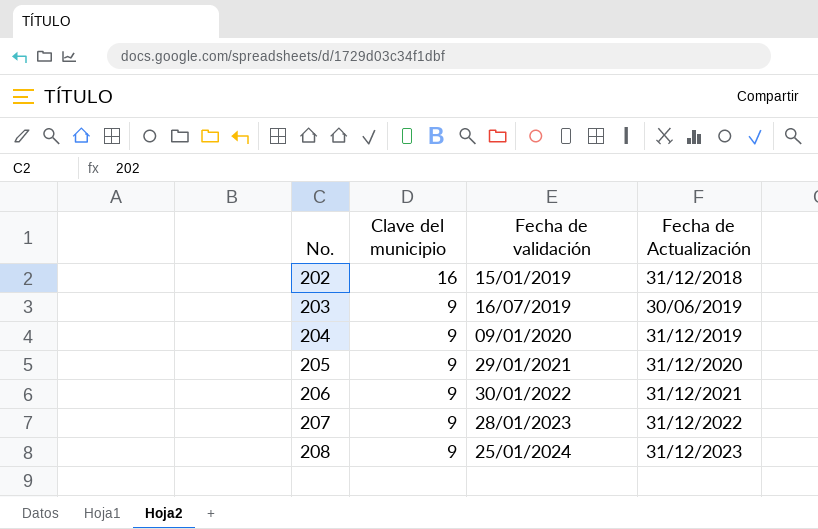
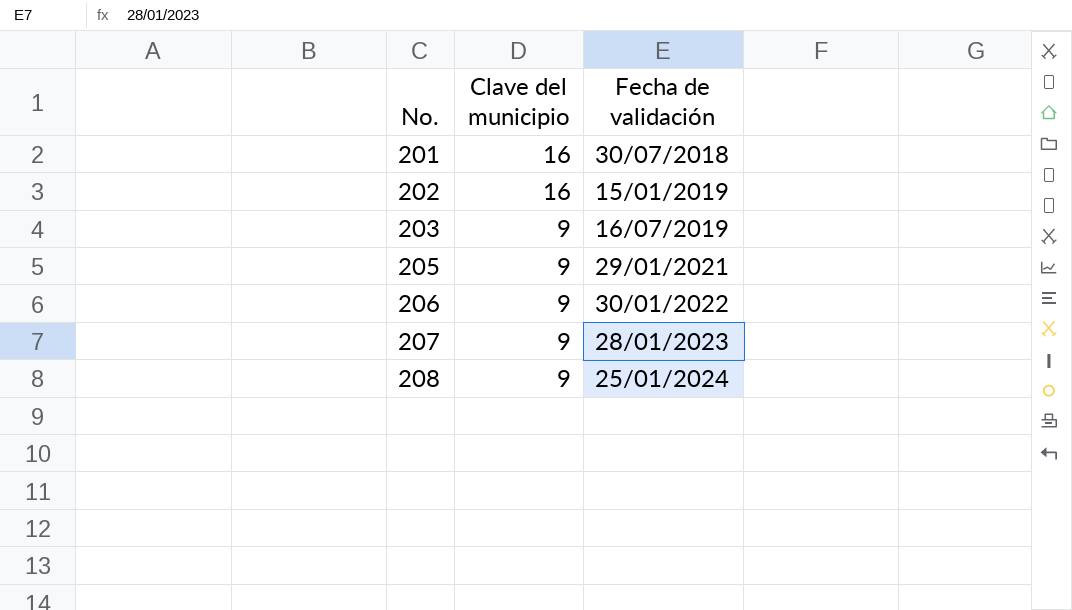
column Fecha de Actualización | position: 4 -> none
row 204: 9 | 09/01/2020 | 31/12/2019 -> none
row 201: none -> 16 | 30/07/2018

